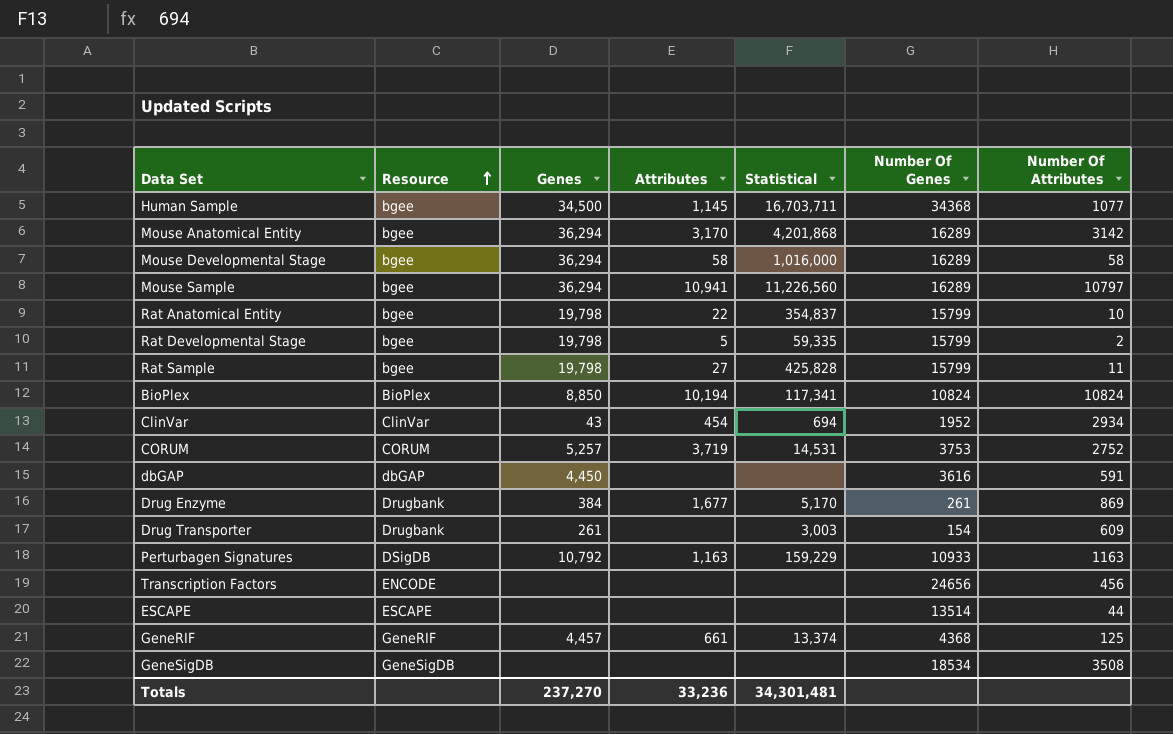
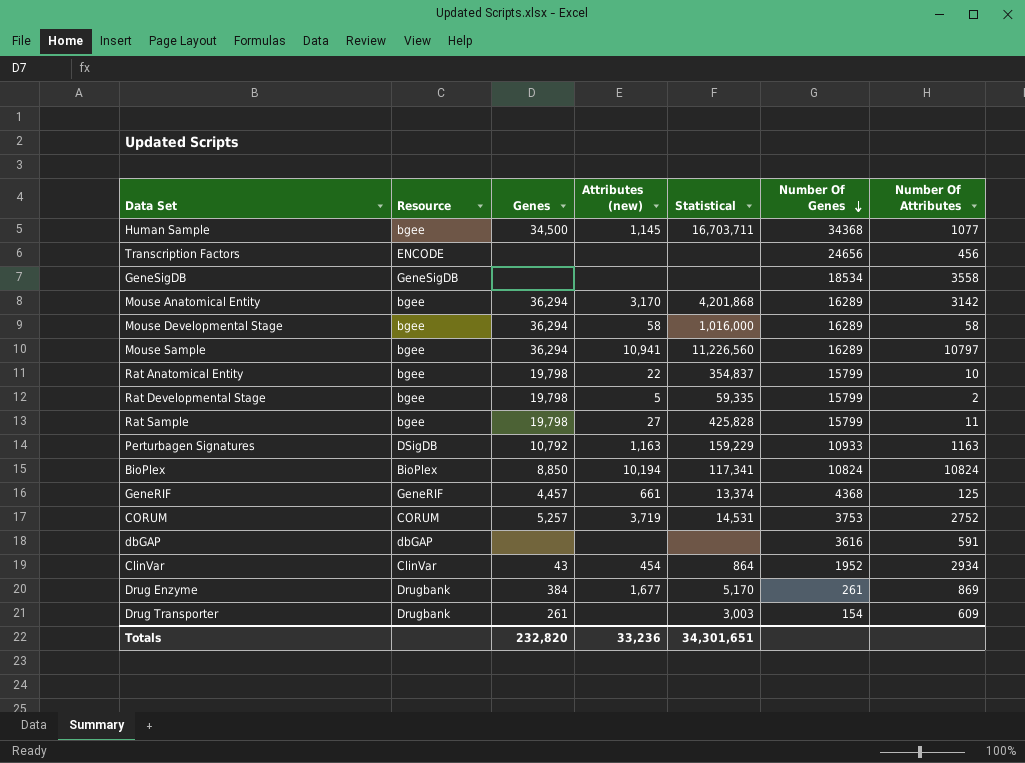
row order: Resource ascending -> Number Of Genes descending
column name: Attributes -> Attributes (new)
row ESCAPE: ESCAPE | none | none | none | 13514 | 44 -> none
GeneSigDB | Number Of Attributes: 3508 -> 3558
dbGAP | Genes: 4,450 -> none
ClinVar | Statistical: 694 -> 864
Totals | Genes: 237,270 -> 232,820
Totals | Statistical: 34,301,481 -> 34,301,651

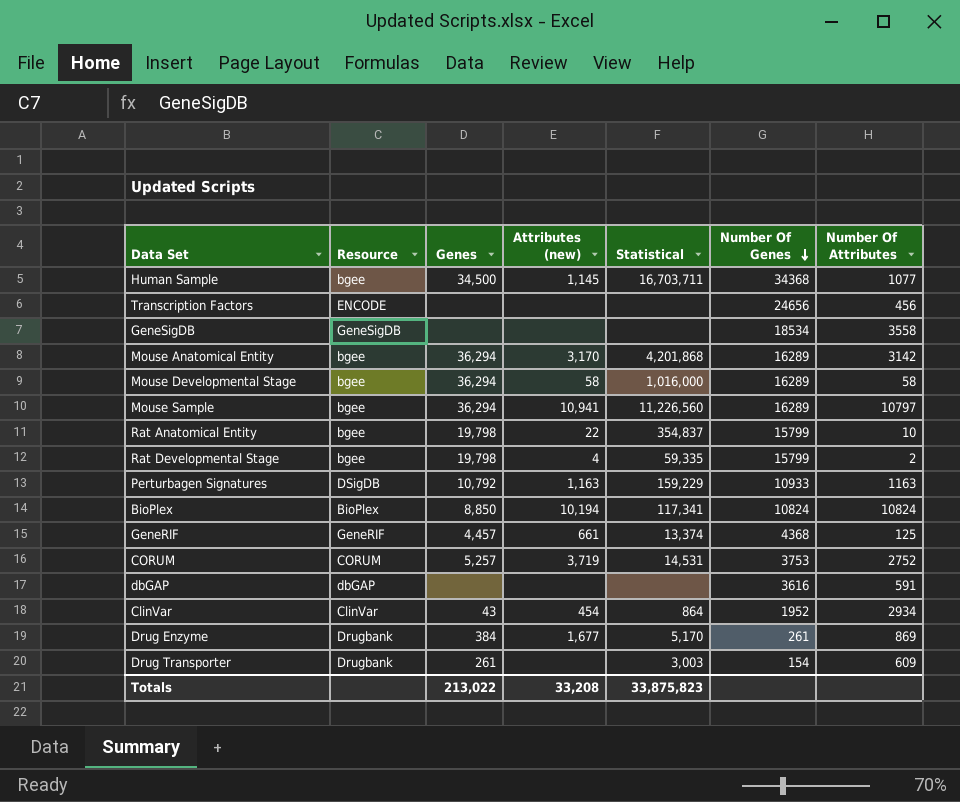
row Rat Sample: bgee | 19,798 | 27 | 425,828 | 15799 | 11 -> none
Rat Developmental Stage | Attributes (new): 5 -> 4
Totals | Genes: 232,820 -> 213,022
Totals | Attributes (new): 33,236 -> 33,208
Totals | Statistical: 34,301,651 -> 33,875,823

